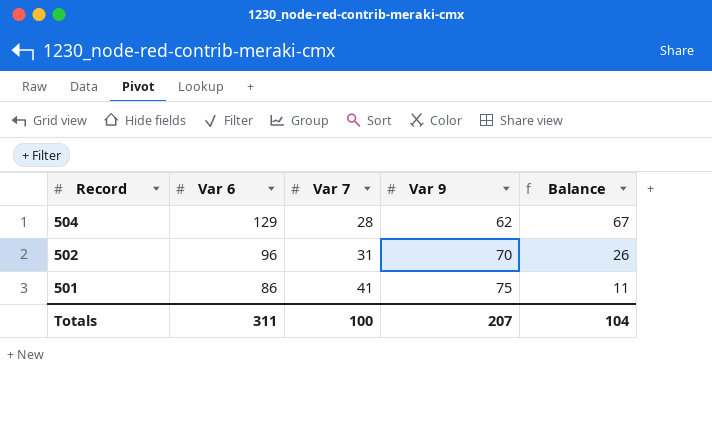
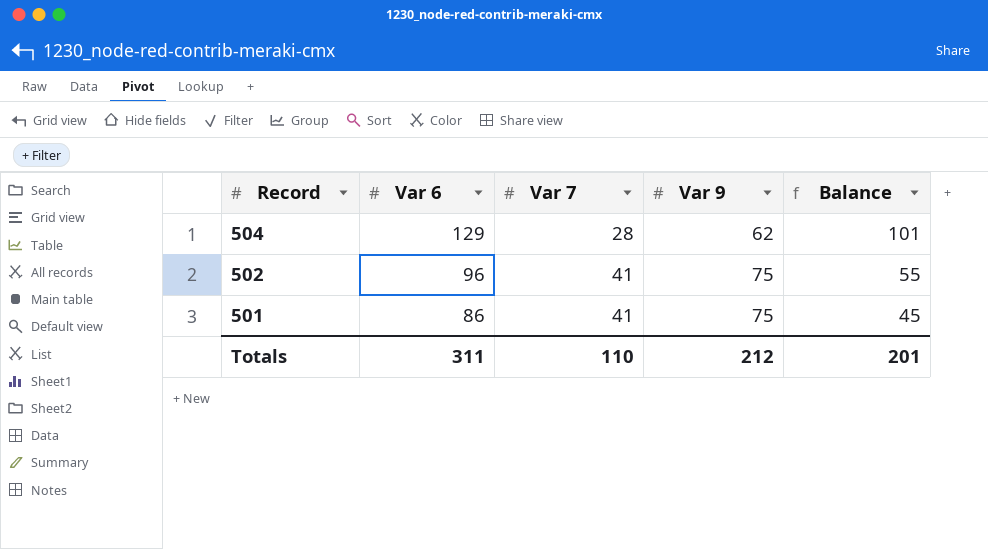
column Balance | formula: [Var 6] - [Var 9] -> [Var 6] - [Var 7]
502 | Var 7: 31 -> 41
502 | Var 9: 70 -> 75
Totals | Var 7: 100 -> 110
Totals | Var 9: 207 -> 212
Totals | Balance: 104 -> 201

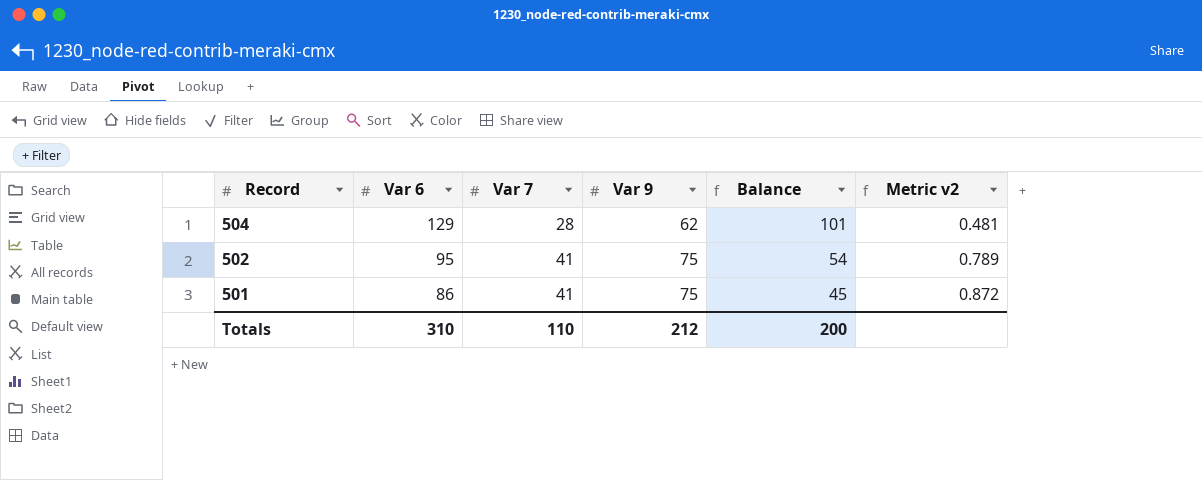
column Metric v2 | formula: none -> [Var 9] / [Var 6]
502 | Var 6: 96 -> 95
502 | Balance: 55 -> 54
Totals | Var 6: 311 -> 310
Totals | Balance: 201 -> 200

